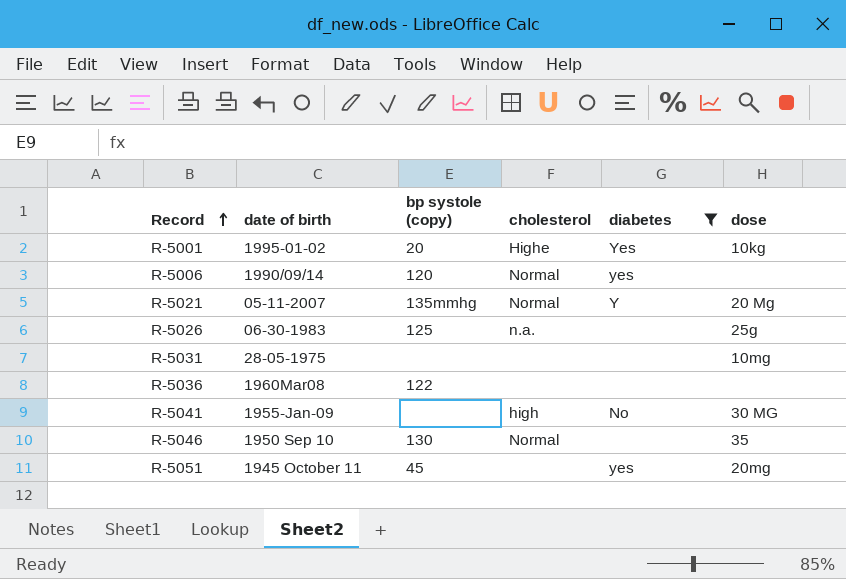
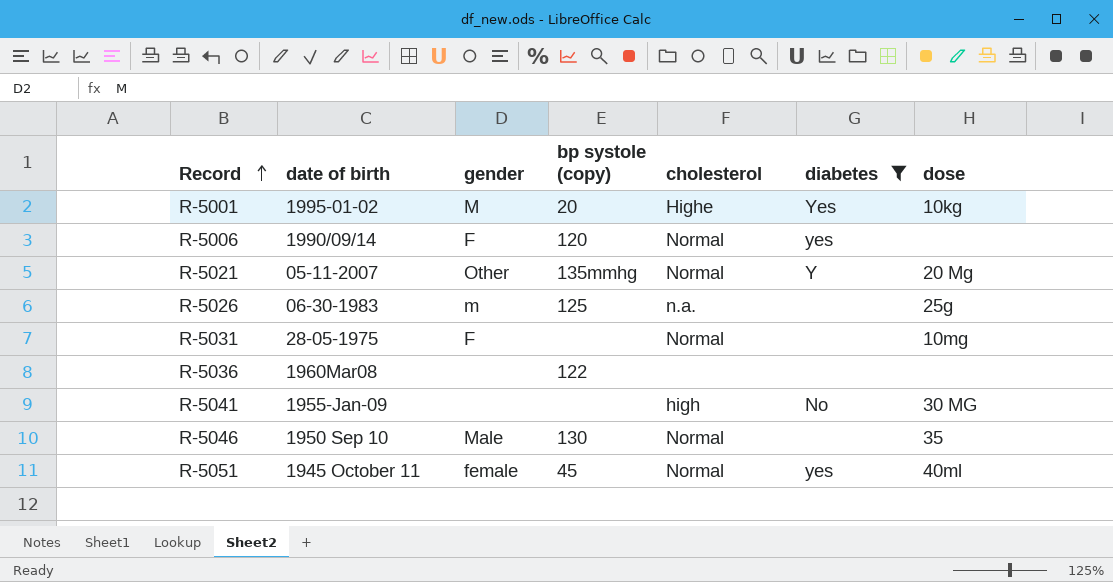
column gender | position: none -> 3
R-5031 | cholesterol: none -> Normal
R-5051 | cholesterol: none -> Normal
R-5051 | dose: 20mg -> 40ml

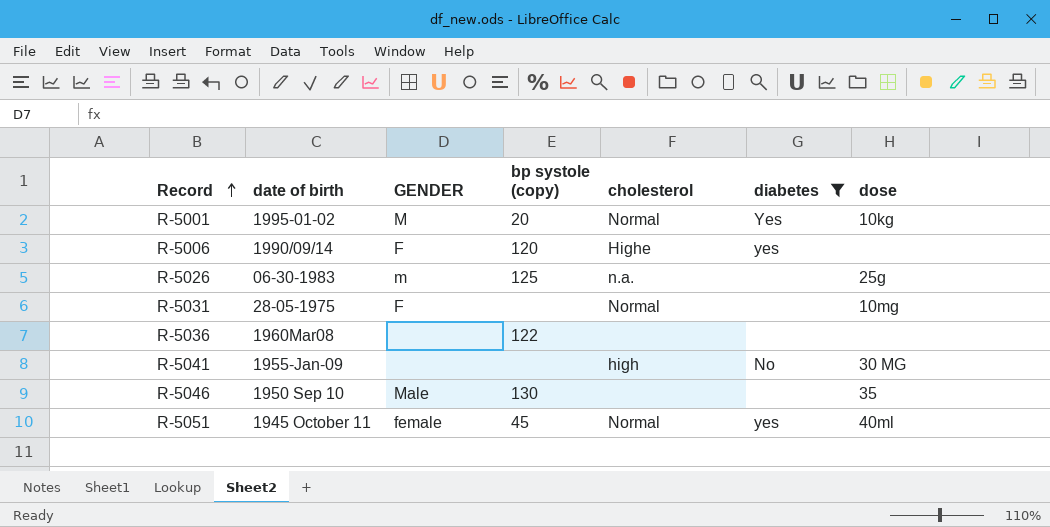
column name: gender -> GENDER
row R-5021: 05-11-2007 | Other | 135mmhg | Normal | Y | 20 Mg -> none
R-5001 | cholesterol: Highe -> Normal
R-5006 | cholesterol: Normal -> Highe
R-5046 | cholesterol: Normal -> none

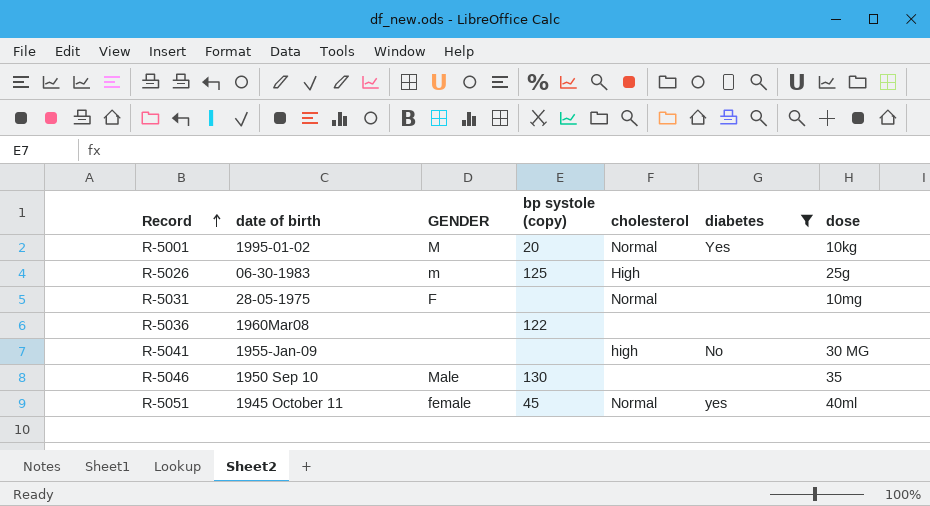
row R-5006: 1990/09/14 | F | 120 | Highe | yes | none -> none
R-5026 | cholesterol: n.a. -> High

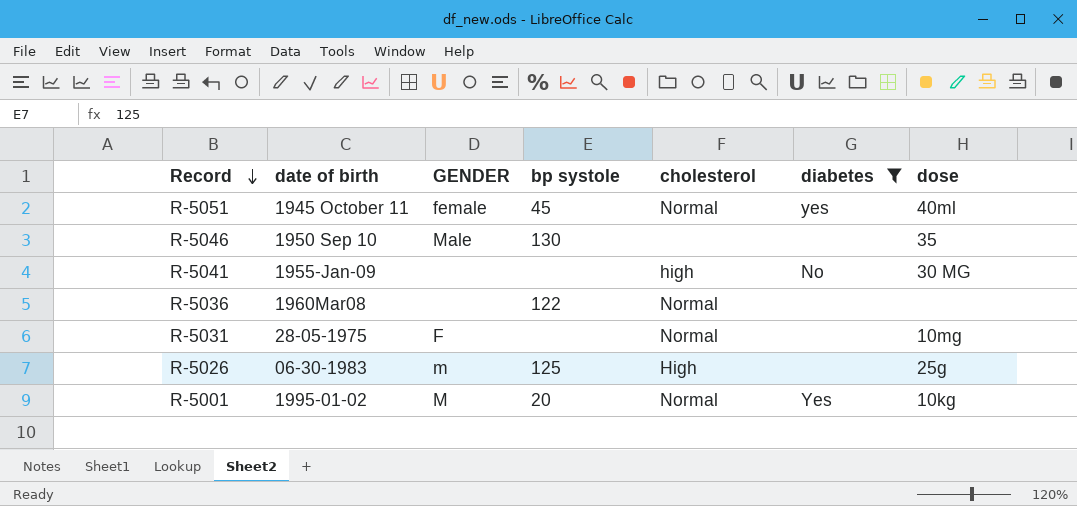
row order: Record ascending -> Record descending
column name: bp systole (copy) -> bp systole
R-5036 | cholesterol: none -> Normal

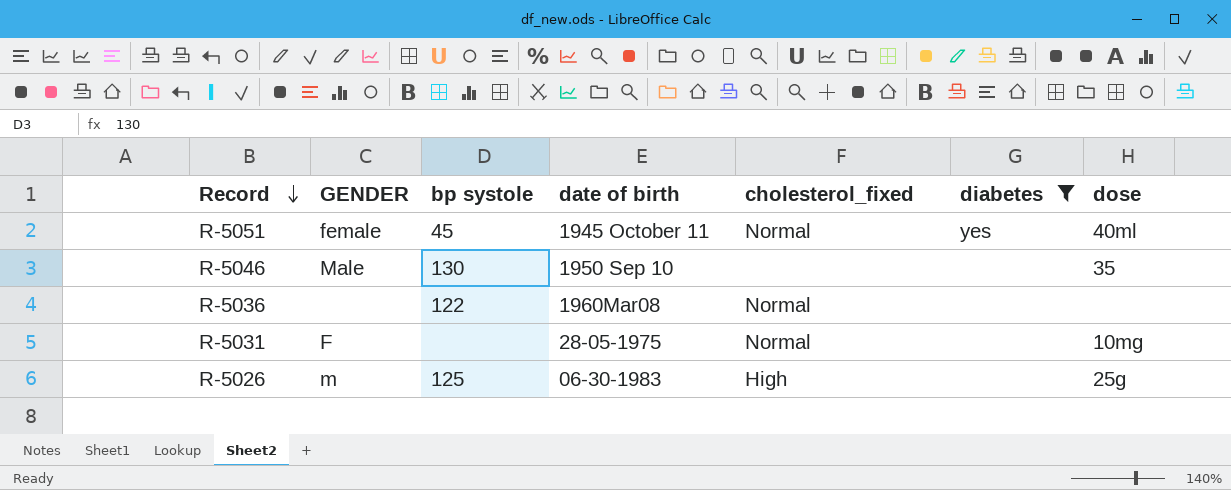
column date of birth | position: 2 -> 4
column name: cholesterol -> cholesterol_fixed
row R-5041: 1955-Jan-09 | none | none | high | No | 30 MG -> none
row R-5001: 1995-01-02 | M | 20 | Normal | Yes | 10kg -> none

